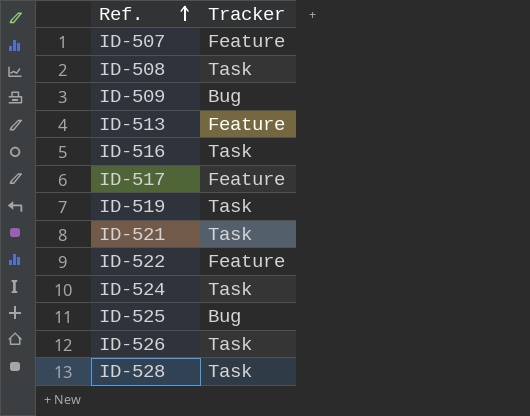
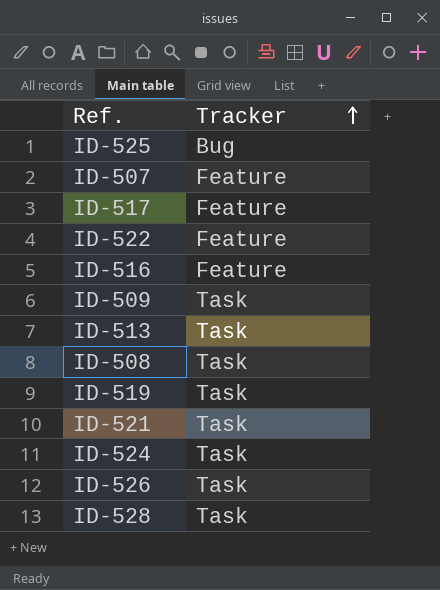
row order: Ref. ascending -> Tracker ascending
ID-516 | Tracker: Task -> Feature
ID-509 | Tracker: Bug -> Task
ID-513 | Tracker: Feature -> Task

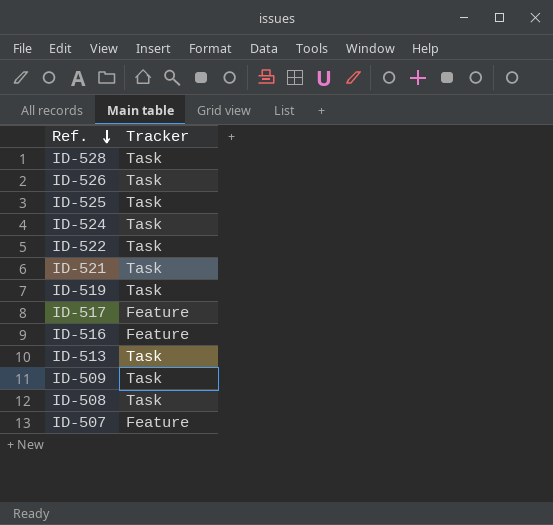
row order: Tracker ascending -> Ref. descending
ID-525 | Tracker: Bug -> Task
ID-522 | Tracker: Feature -> Task

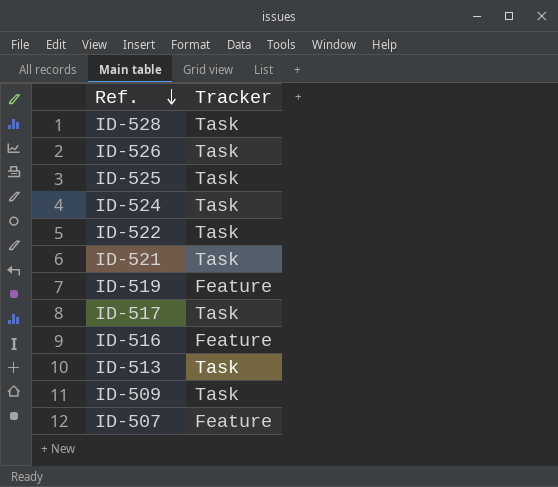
row ID-508: Task -> none
ID-519 | Tracker: Task -> Feature
ID-517 | Tracker: Feature -> Task

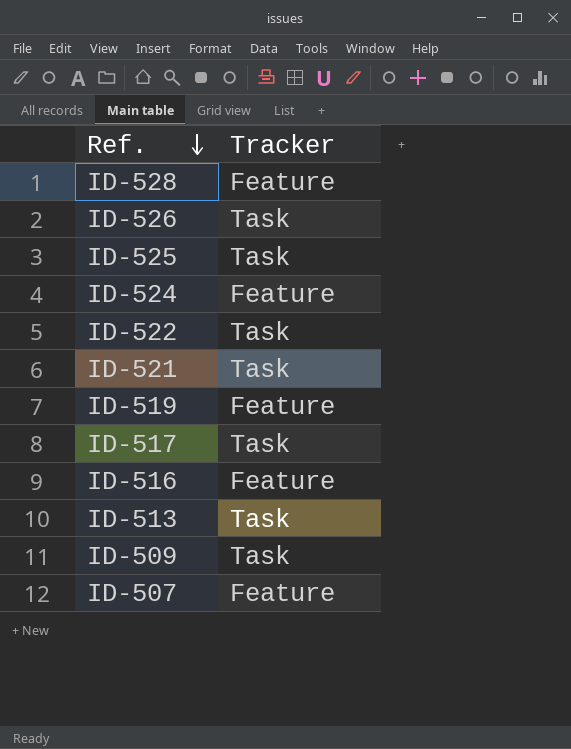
ID-528 | Tracker: Task -> Feature
ID-524 | Tracker: Task -> Feature

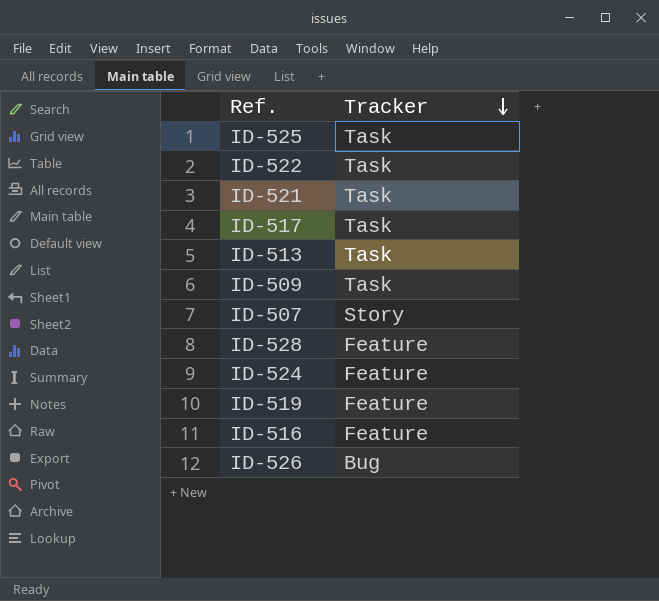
row order: Ref. descending -> Tracker descending
ID-507 | Tracker: Feature -> Story
ID-526 | Tracker: Task -> Bug

